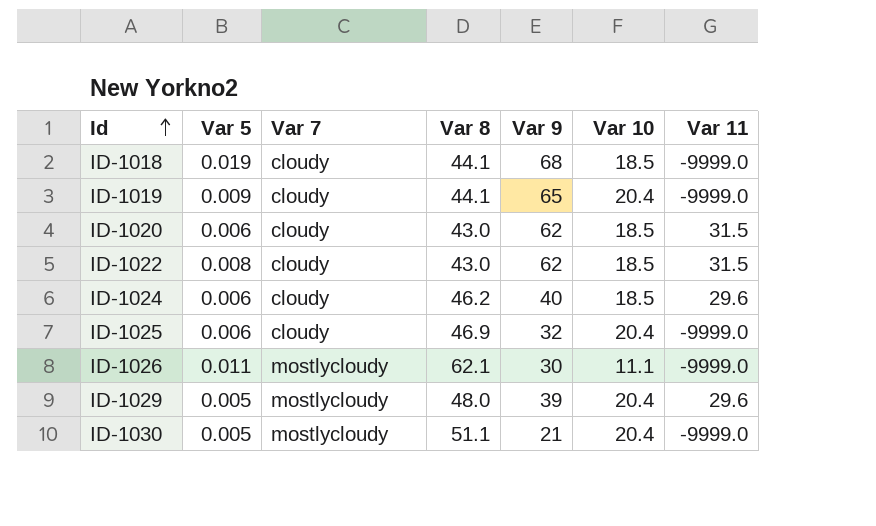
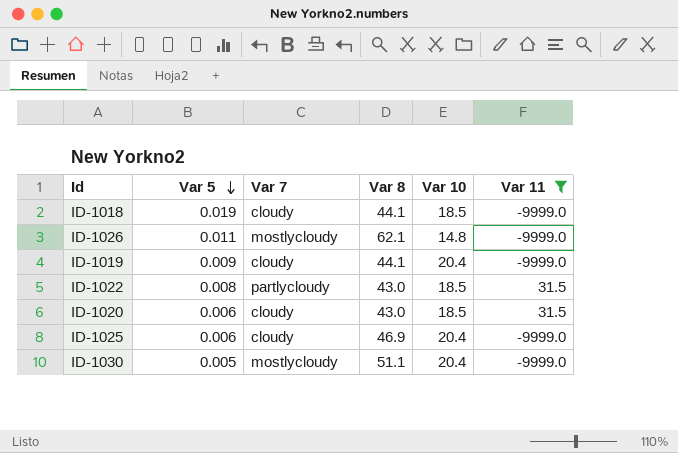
filter: none -> Var 11 != 29.6
row order: Id ascending -> Var 5 descending
column Var 9 | position: 5 -> none
ID-1026 | Var 10: 11.1 -> 14.8
ID-1022 | Var 7: cloudy -> partlycloudy

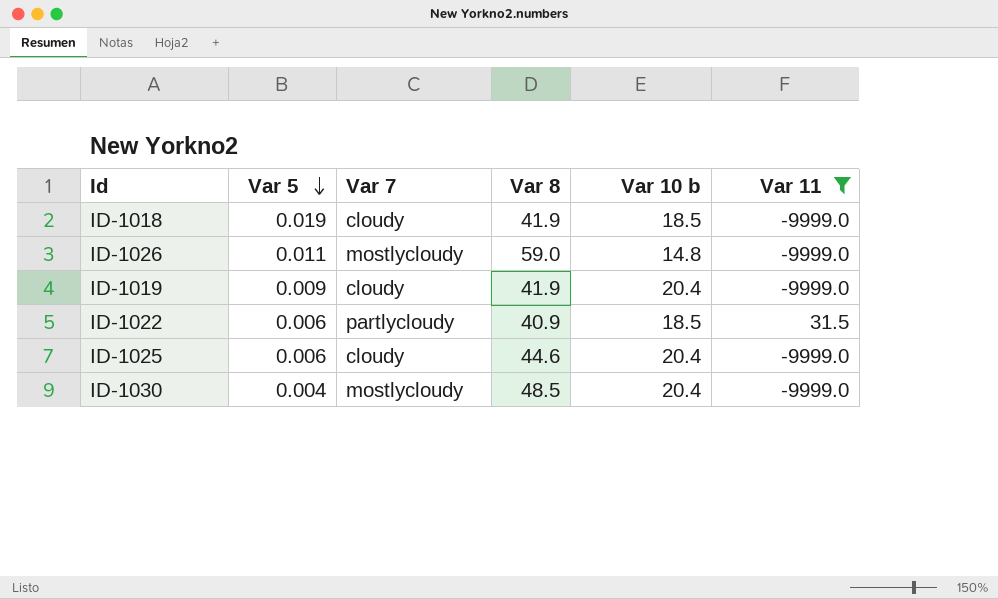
column name: Var 10 -> Var 10 b
row ID-1020: 0.006 | cloudy | 43.0 | 18.5 | 31.5 -> none
ID-1018 | Var 8: 44.1 -> 41.9
ID-1026 | Var 8: 62.1 -> 59.0
ID-1019 | Var 8: 44.1 -> 41.9
ID-1022 | Var 5: 0.008 -> 0.006
ID-1022 | Var 8: 43.0 -> 40.9
ID-1025 | Var 8: 46.9 -> 44.6
ID-1030 | Var 5: 0.005 -> 0.004
ID-1030 | Var 8: 51.1 -> 48.5

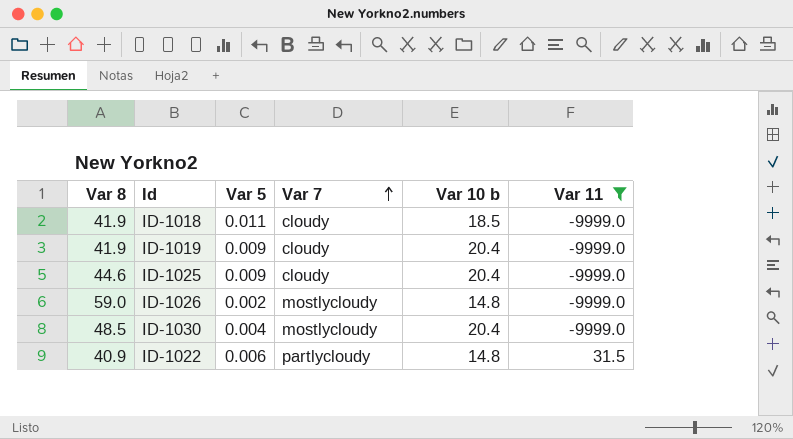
row order: Var 5 descending -> Var 7 ascending
column Var 8 | position: 4 -> 1
ID-1018 | Var 5: 0.019 -> 0.011
ID-1025 | Var 5: 0.006 -> 0.009
ID-1026 | Var 5: 0.011 -> 0.002
ID-1022 | Var 10 b: 18.5 -> 14.8

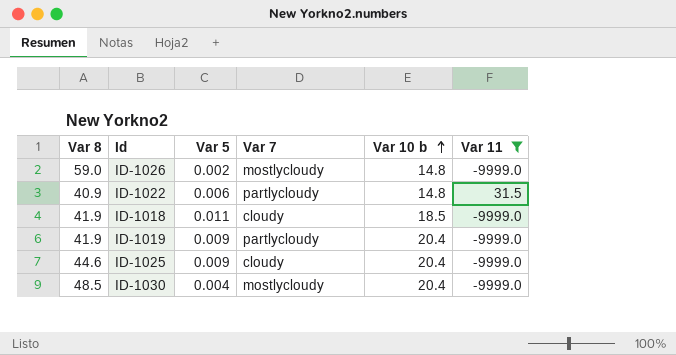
row order: Var 7 ascending -> Var 10 b ascending
ID-1019 | Var 7: cloudy -> partlycloudy

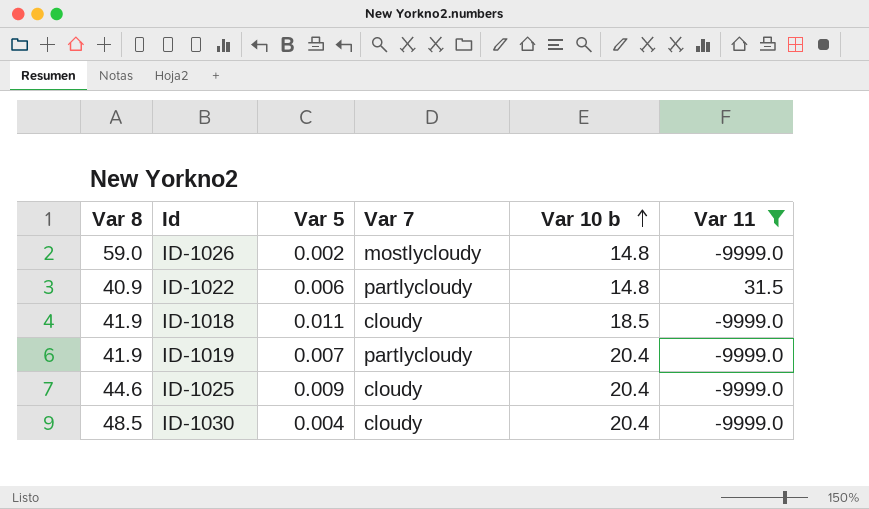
ID-1019 | Var 5: 0.009 -> 0.007
ID-1030 | Var 7: mostlycloudy -> cloudy

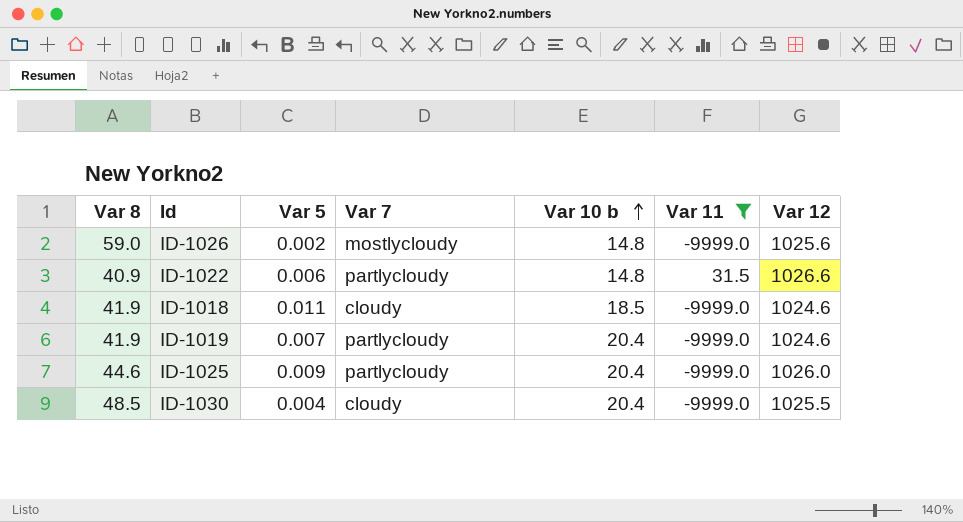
column Var 12 | position: none -> 7
ID-1025 | Var 7: cloudy -> partlycloudy

